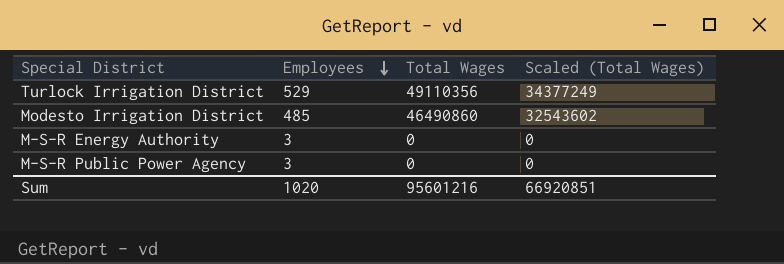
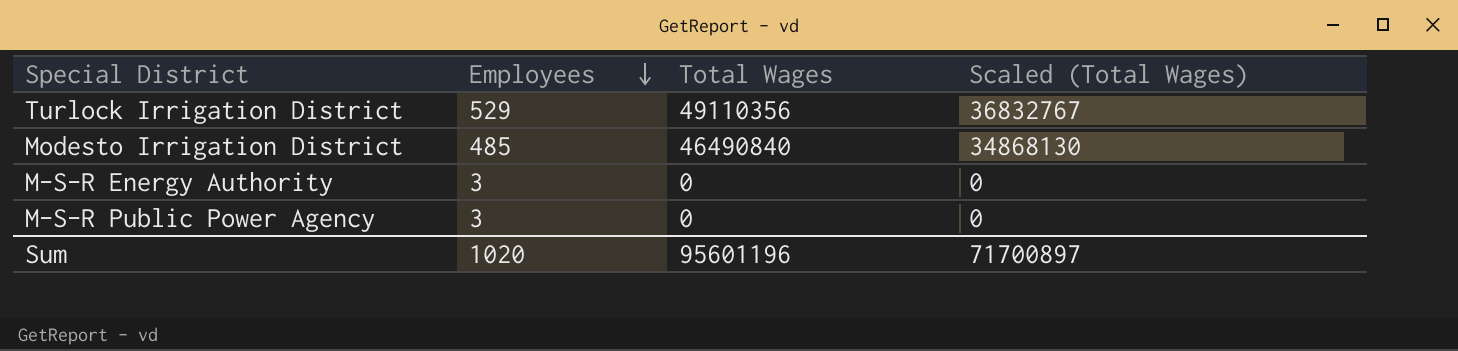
column Scaled (Total Wages) | formula: [Total Wages] * 0.7 -> [Total Wages] * 0.75
Modesto Irrigation District | Total Wages: 46490860 -> 46490840
Sum | Total Wages: 95601216 -> 95601196
Sum | Scaled (Total Wages): 66920851 -> 71700897

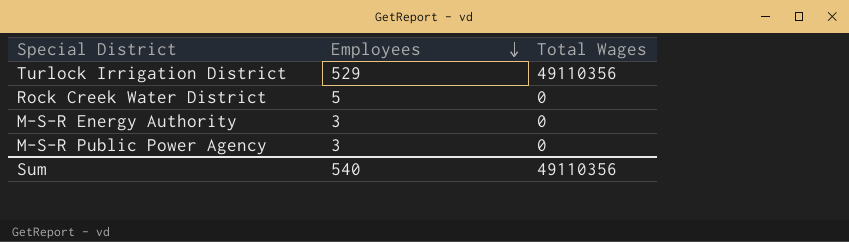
column Scaled (Total Wages) | formula: [Total Wages] * 0.75 -> none
row Modesto Irrigation District: 485 | 46490840 | 34868130 -> none
row Rock Creek Water District: none -> 5 | 0
Sum | Employees: 1020 -> 540
Sum | Total Wages: 95601196 -> 49110356

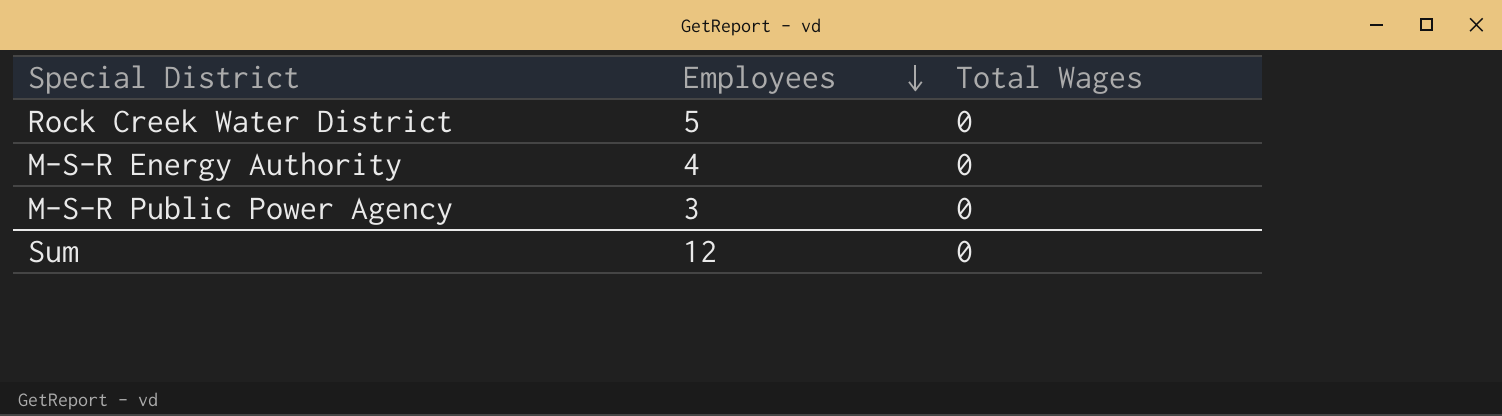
row Turlock Irrigation District: 529 | 49110356 -> none
M-S-R Energy Authority | Employees: 3 -> 4
Sum | Employees: 540 -> 12
Sum | Total Wages: 49110356 -> 0

